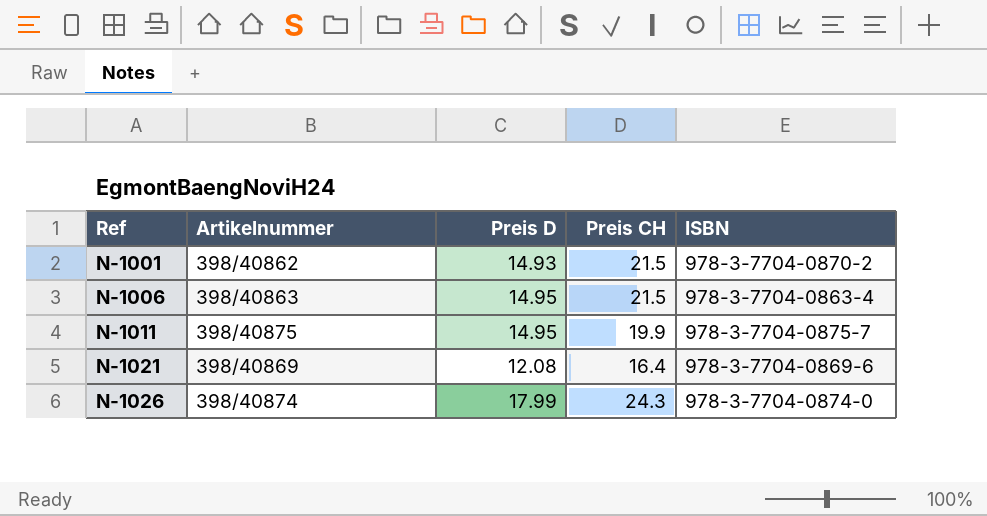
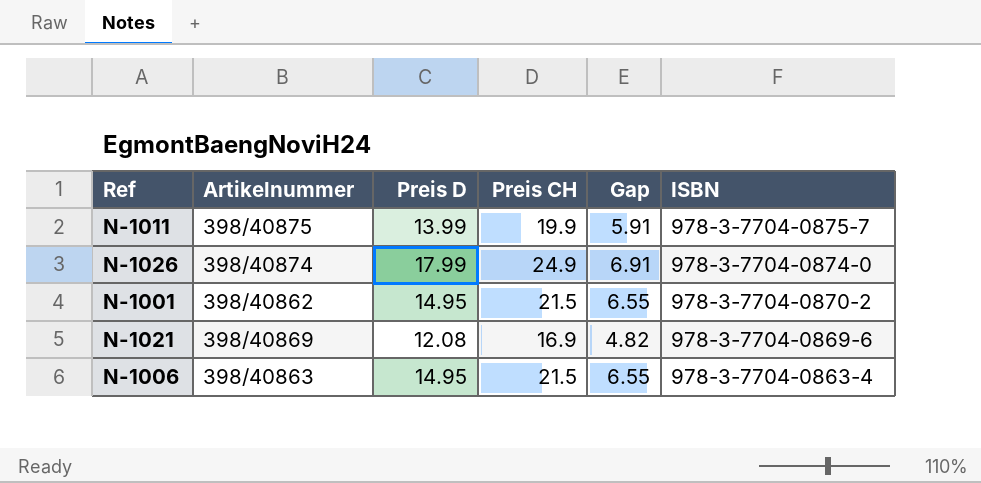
row order: Ref ascending -> ISBN descending
column Gap | formula: none -> [Preis CH] - [Preis D]
N-1011 | Preis D: 14.95 -> 13.99
N-1026 | Preis CH: 24.3 -> 24.9
N-1001 | Preis D: 14.93 -> 14.95
N-1021 | Preis CH: 16.4 -> 16.9

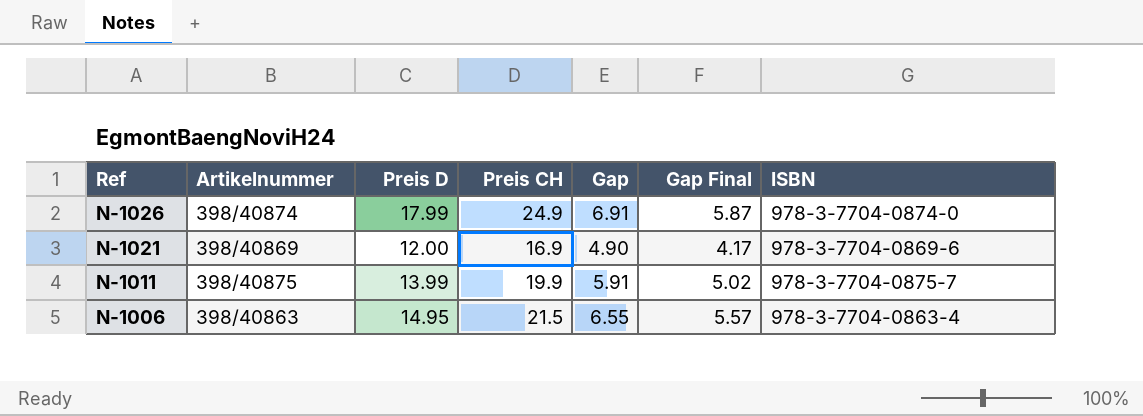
row order: ISBN descending -> Ref descending
column Gap Final | formula: none -> [Gap] * 0.85
row N-1001: 398/40862 | 14.95 | 21.5 | 6.55 | 978-3-7704-0870-2 -> none
N-1021 | Preis D: 12.08 -> 12.00
N-1021 | Gap: 4.82 -> 4.90

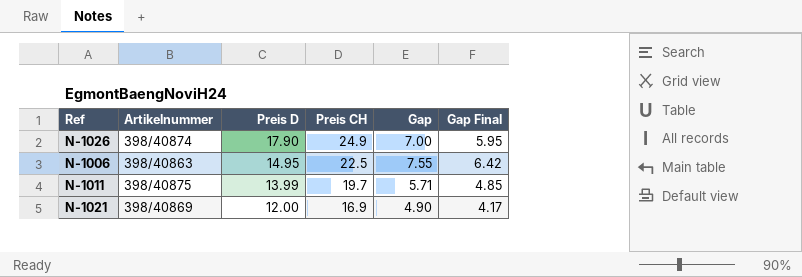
row order: Ref descending -> Preis D descending
column ISBN | position: 7 -> none
N-1026 | Preis D: 17.99 -> 17.90
N-1026 | Gap: 6.91 -> 7.00
N-1026 | Gap Final: 5.87 -> 5.95
N-1006 | Preis CH: 21.5 -> 22.5
N-1006 | Gap: 6.55 -> 7.55
N-1006 | Gap Final: 5.57 -> 6.42
N-1011 | Preis CH: 19.9 -> 19.7
N-1011 | Gap: 5.91 -> 5.71
N-1011 | Gap Final: 5.02 -> 4.85

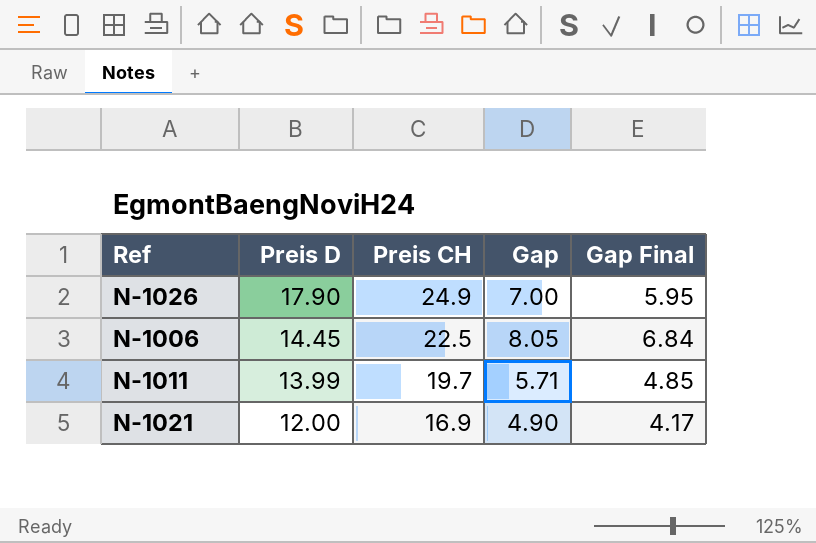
column Artikelnummer | position: 2 -> none
N-1006 | Preis D: 14.95 -> 14.45
N-1006 | Gap: 7.55 -> 8.05
N-1006 | Gap Final: 6.42 -> 6.84

